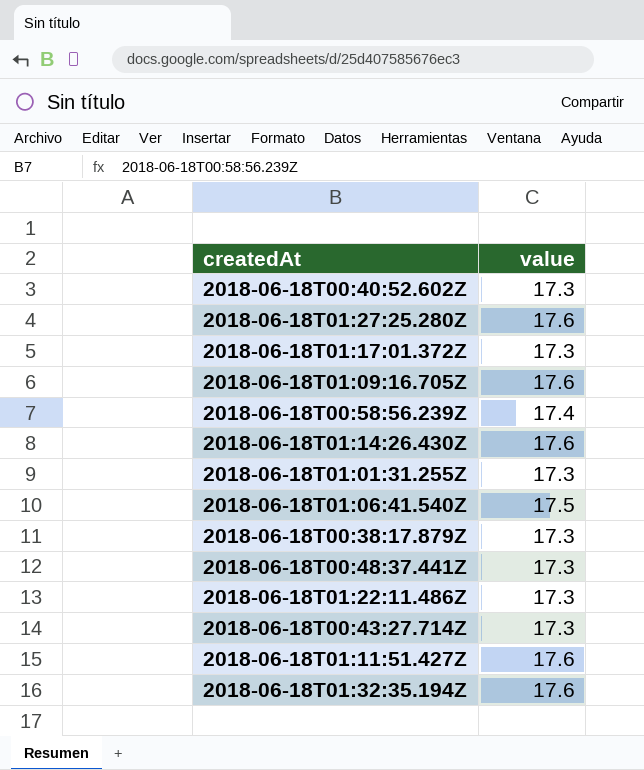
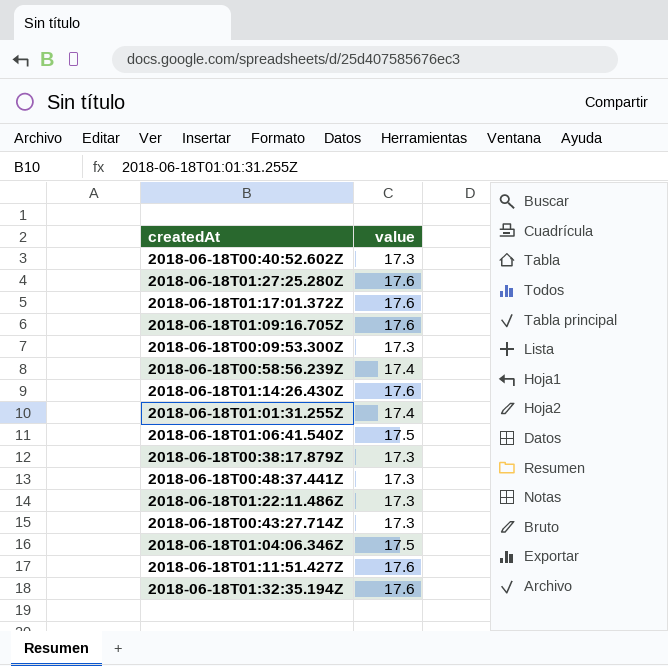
2018-06-18T01:17:01.372Z | value: 17.3 -> 17.6
row 2018-06-18T00:09:53.300Z: none -> 17.3
2018-06-18T01:01:31.255Z | value: 17.3 -> 17.4
row 2018-06-18T01:04:06.346Z: none -> 17.5

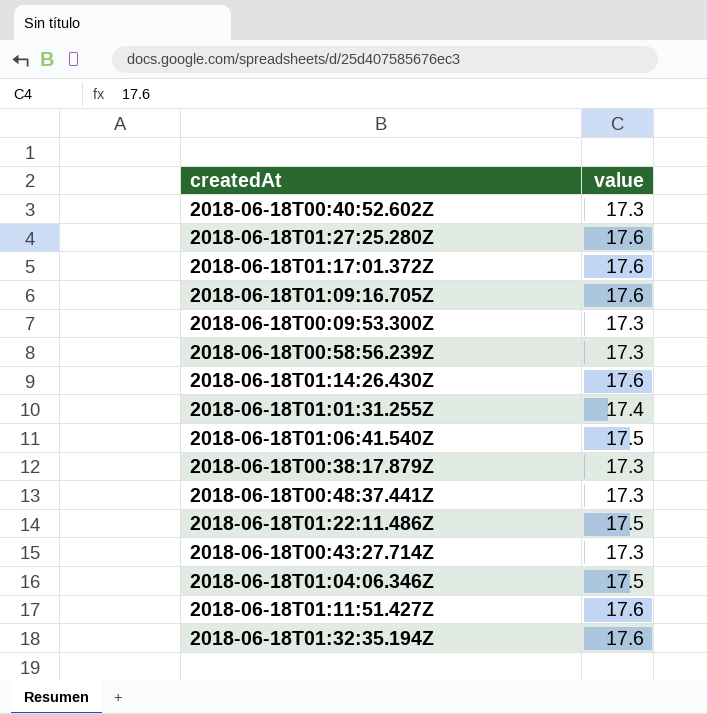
2018-06-18T00:58:56.239Z | value: 17.4 -> 17.3
2018-06-18T01:22:11.486Z | value: 17.3 -> 17.5

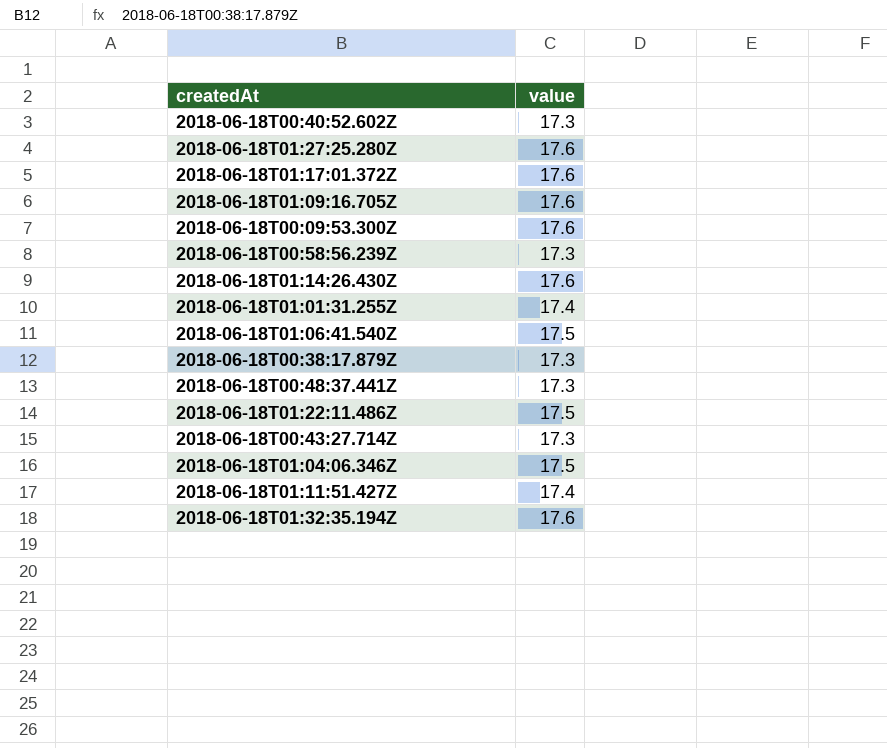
2018-06-18T00:09:53.300Z | value: 17.3 -> 17.6
2018-06-18T01:11:51.427Z | value: 17.6 -> 17.4

